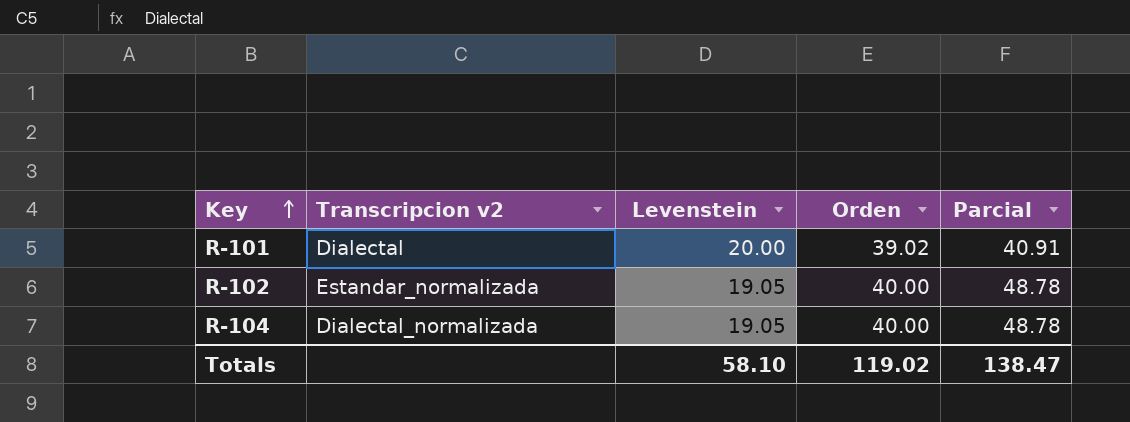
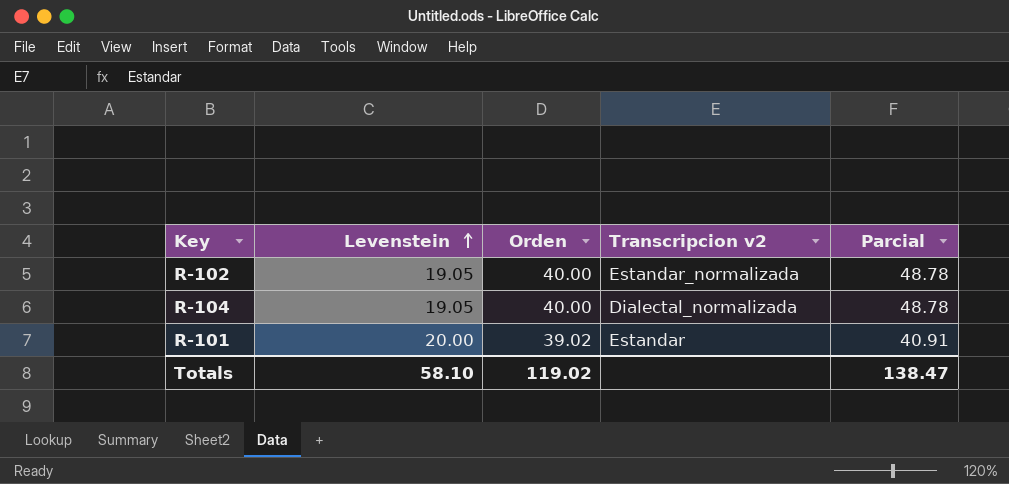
row order: Key ascending -> Levenstein ascending
column Transcripcion v2 | position: 2 -> 4
R-101 | Transcripcion v2: Dialectal -> Estandar

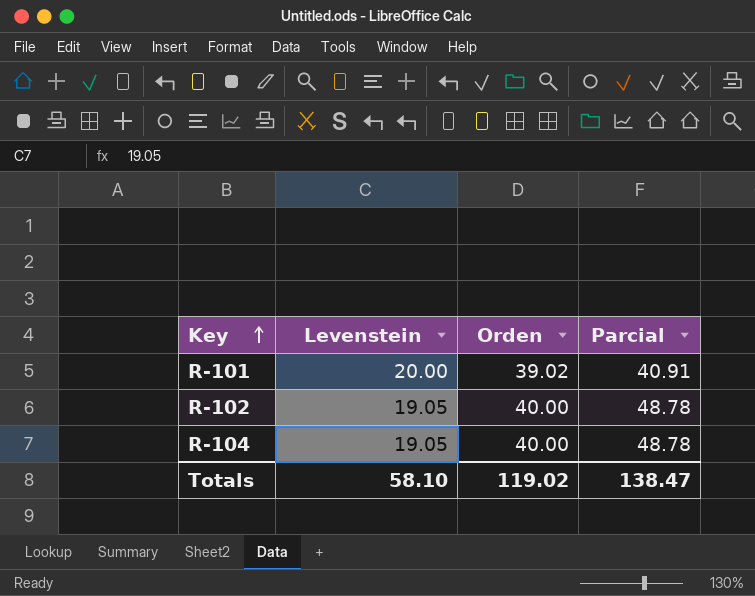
row order: Levenstein ascending -> Key ascending
column Transcripcion v2 | position: 4 -> none

